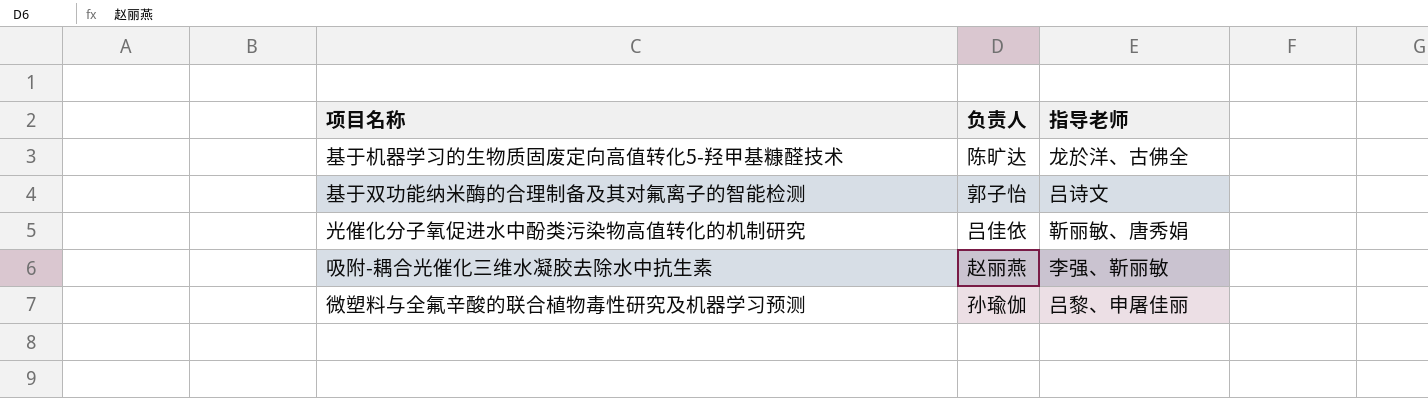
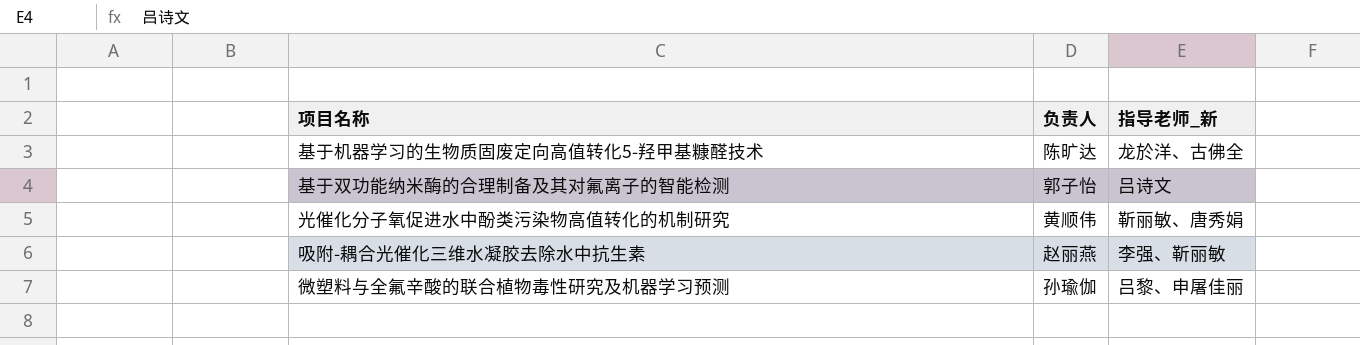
column name: 指导老师 -> 指导老师_新
光催化分子氧促进水中酚类污染物高值转化的机制研究 | 负责人: 吕佳依 -> 黄顺伟

